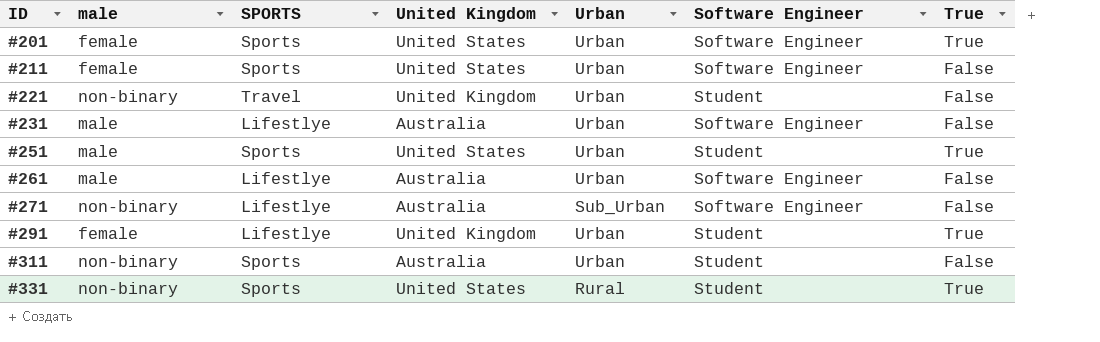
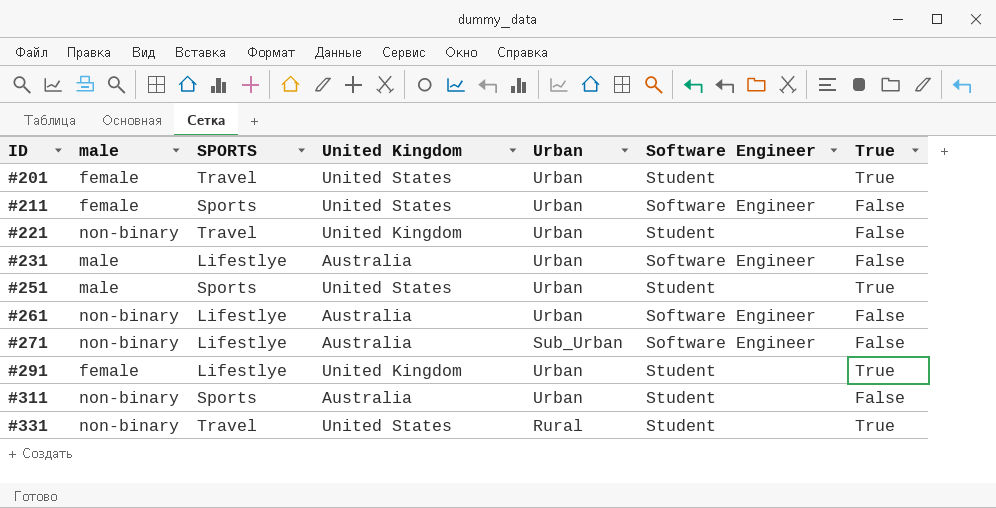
#201 | SPORTS: Sports -> Travel
#201 | Software Engineer: Software Engineer -> Student
#261 | male: male -> non-binary
#331 | SPORTS: Sports -> Travel

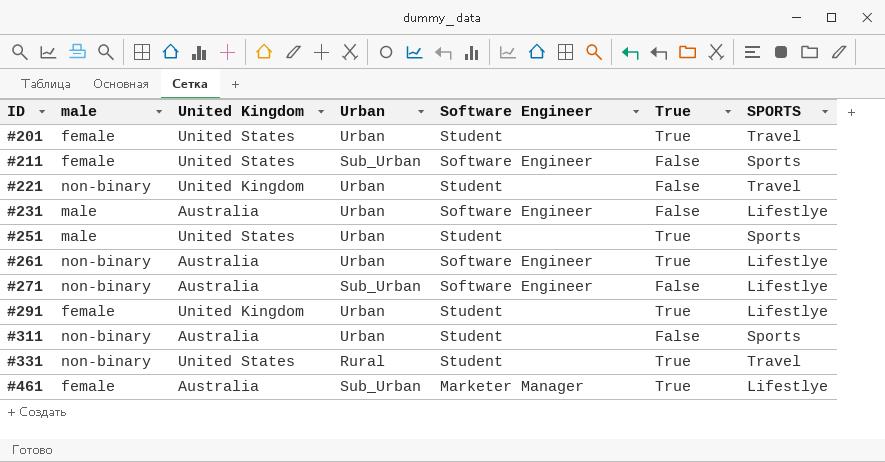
column SPORTS | position: 3 -> 7
#211 | Urban: Urban -> Sub_Urban
#261 | True: False -> True
row #461: none -> female | Australia | Sub_Urban | Marketer Manager | True | Lifestlye

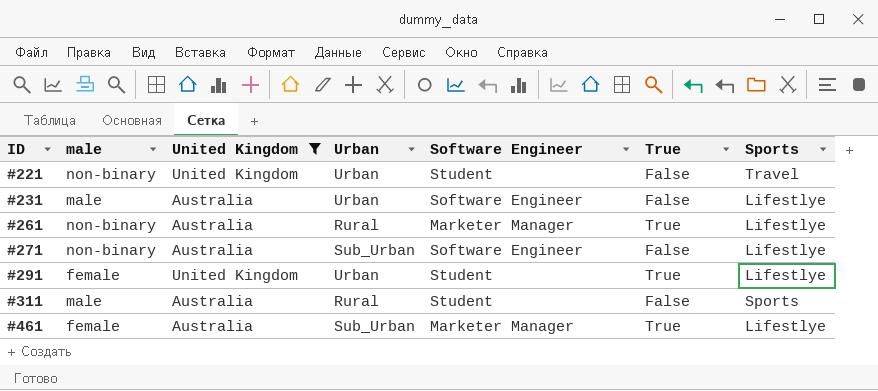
filter: none -> United Kingdom != United States
column name: SPORTS -> Sports
#261 | Urban: Urban -> Rural
#261 | Software Engineer: Software Engineer -> Marketer Manager
#311 | male: non-binary -> male
#311 | Urban: Urban -> Rural

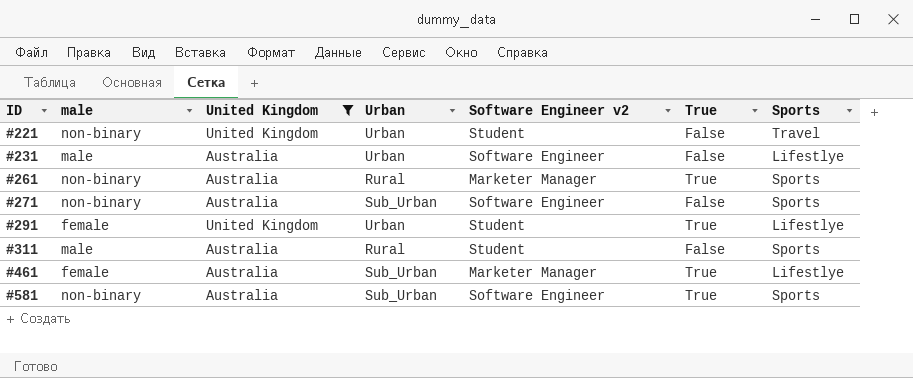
column name: Software Engineer -> Software Engineer v2
#261 | Sports: Lifestlye -> Sports
#271 | Sports: Lifestlye -> Sports
row #581: none -> non-binary | Australia | Sub_Urban | Software Engineer | True | Sports

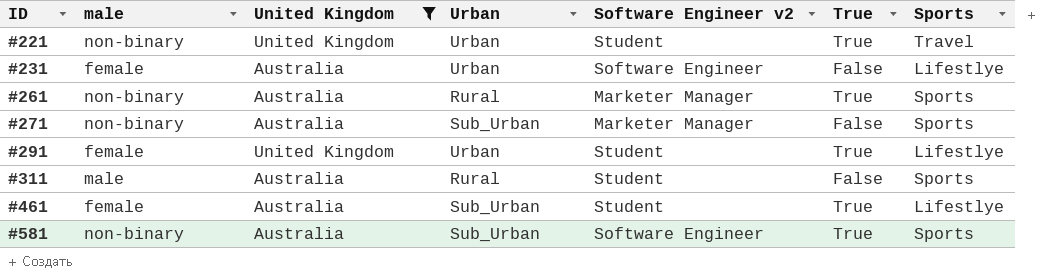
#221 | True: False -> True
#231 | male: male -> female
#271 | Software Engineer v2: Software Engineer -> Marketer Manager
#461 | Software Engineer v2: Marketer Manager -> Student

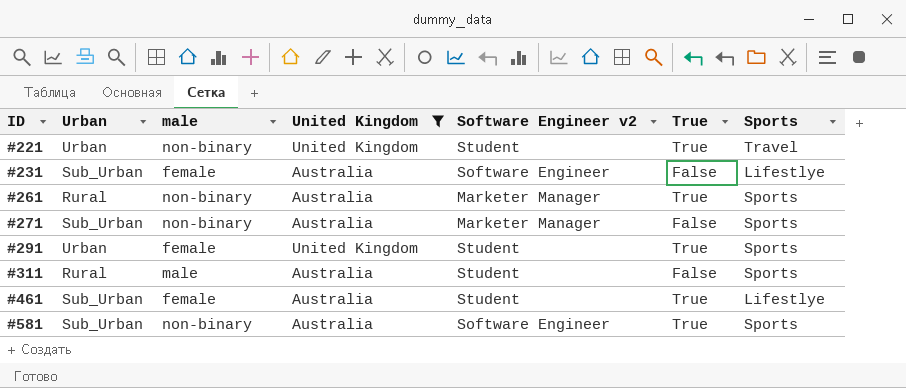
column Urban | position: 4 -> 2
#231 | Urban: Urban -> Sub_Urban
#291 | Sports: Lifestlye -> Sports

